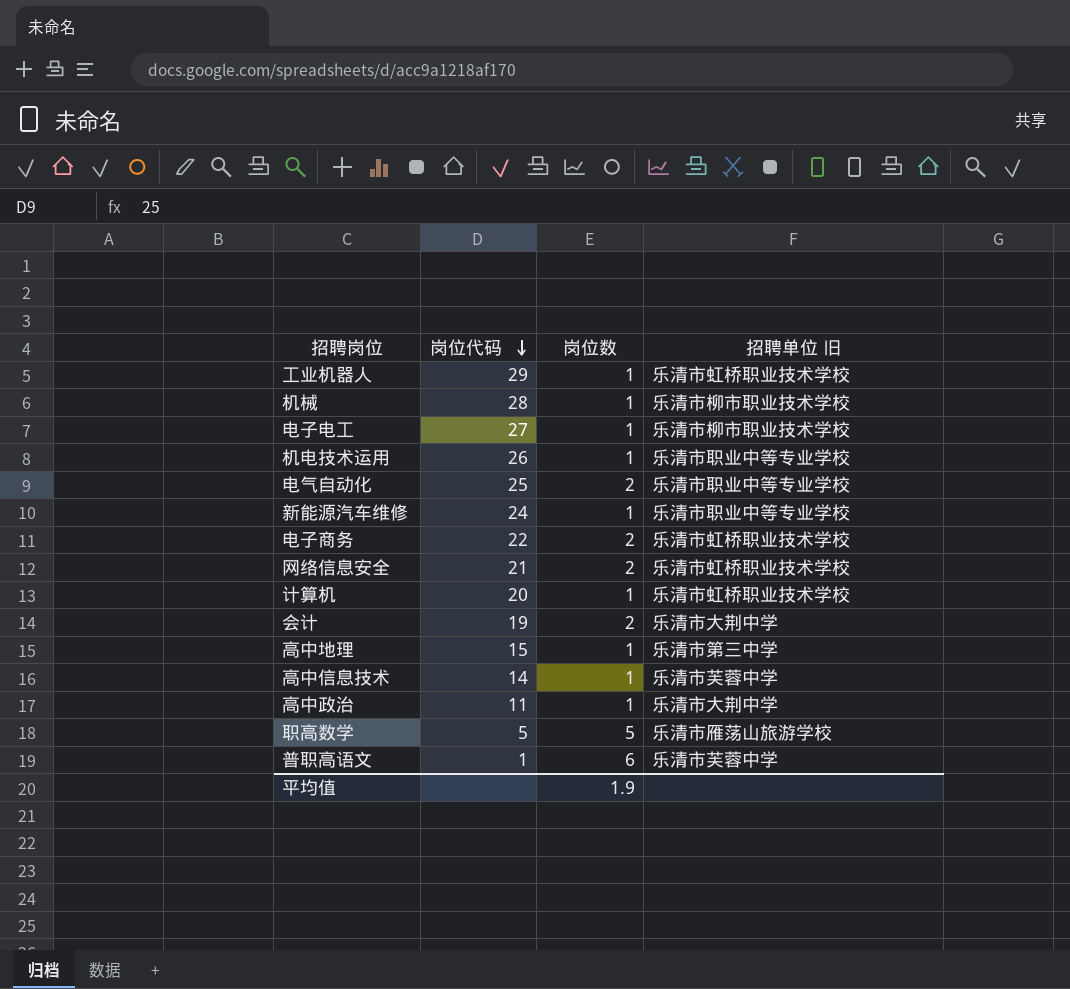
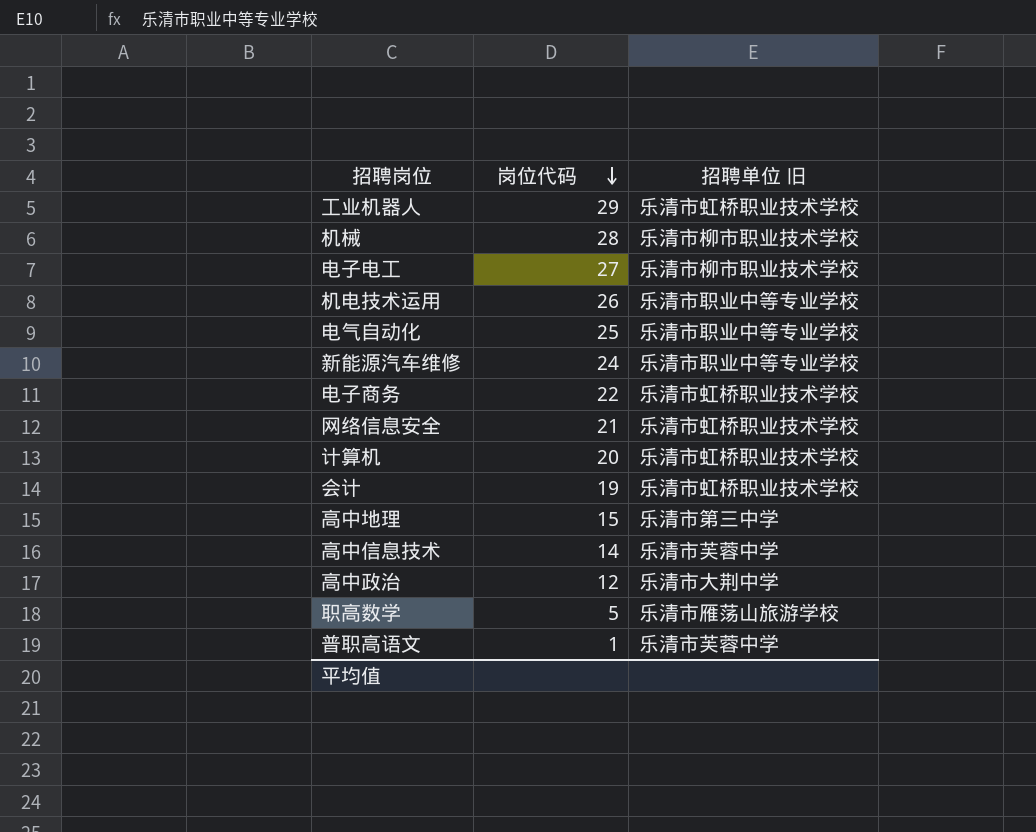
column 岗位数 | position: 3 -> none
会计 | 招聘单位 旧: 乐清市大荆中学 -> 乐清市虹桥职业技术学校
高中政治 | 岗位代码: 11 -> 12

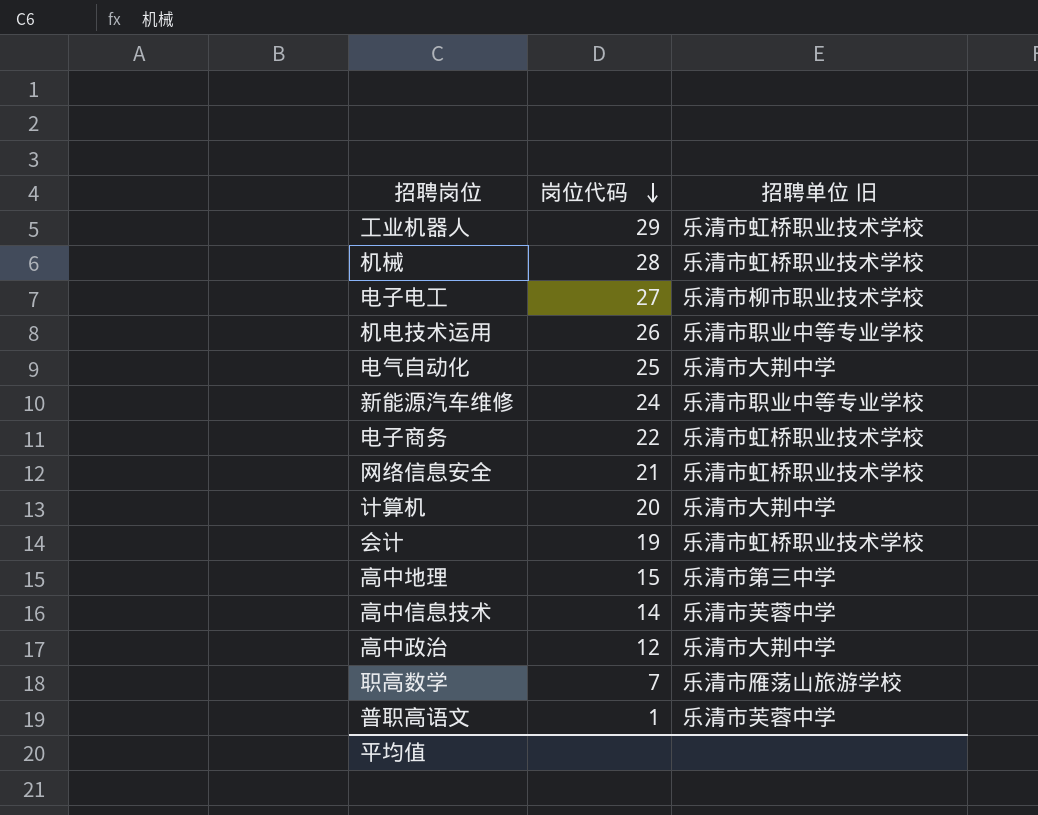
机械 | 招聘单位 旧: 乐清市柳市职业技术学校 -> 乐清市虹桥职业技术学校
电气自动化 | 招聘单位 旧: 乐清市职业中等专业学校 -> 乐清市大荆中学
计算机 | 招聘单位 旧: 乐清市虹桥职业技术学校 -> 乐清市大荆中学
职高数学 | 岗位代码: 5 -> 7

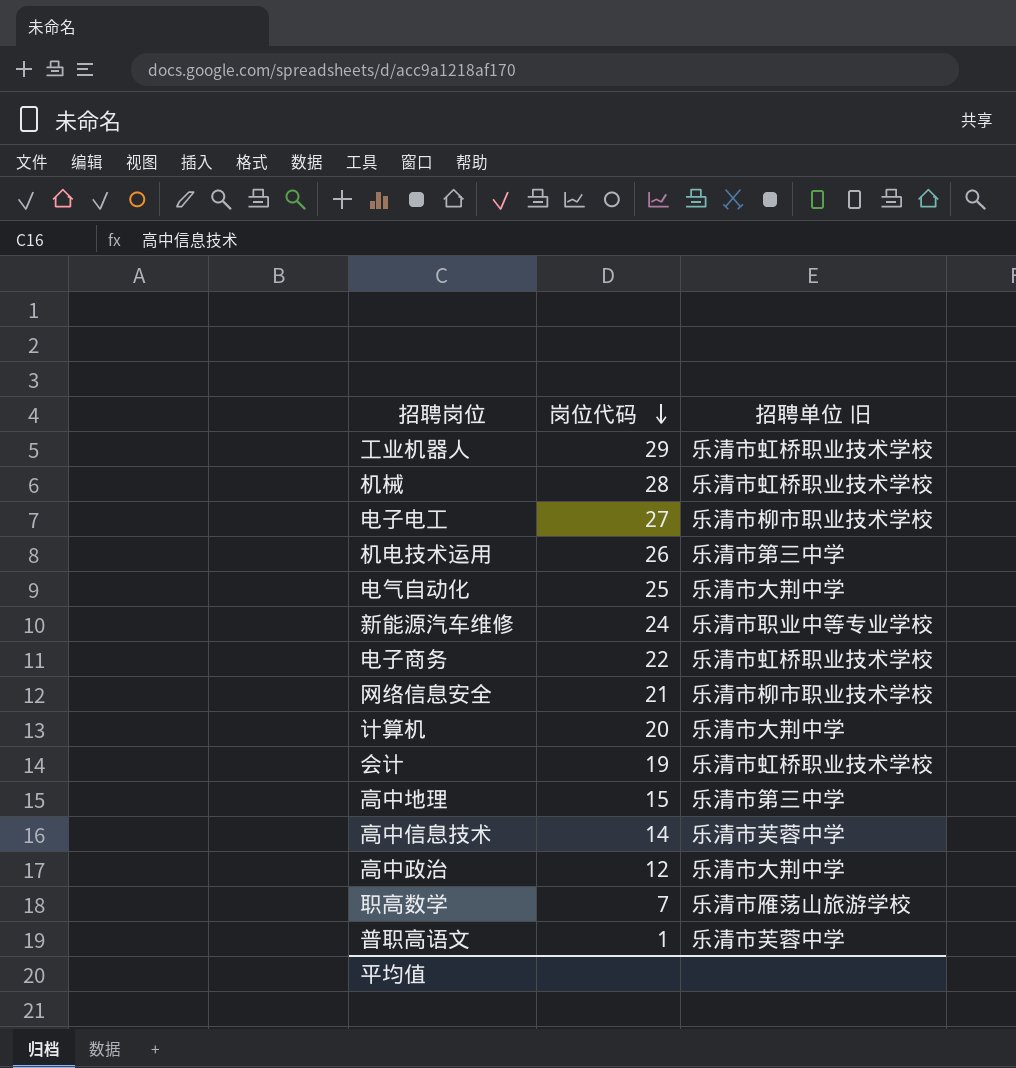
机电技术运用 | 招聘单位 旧: 乐清市职业中等专业学校 -> 乐清市第三中学
网络信息安全 | 招聘单位 旧: 乐清市虹桥职业技术学校 -> 乐清市柳市职业技术学校

